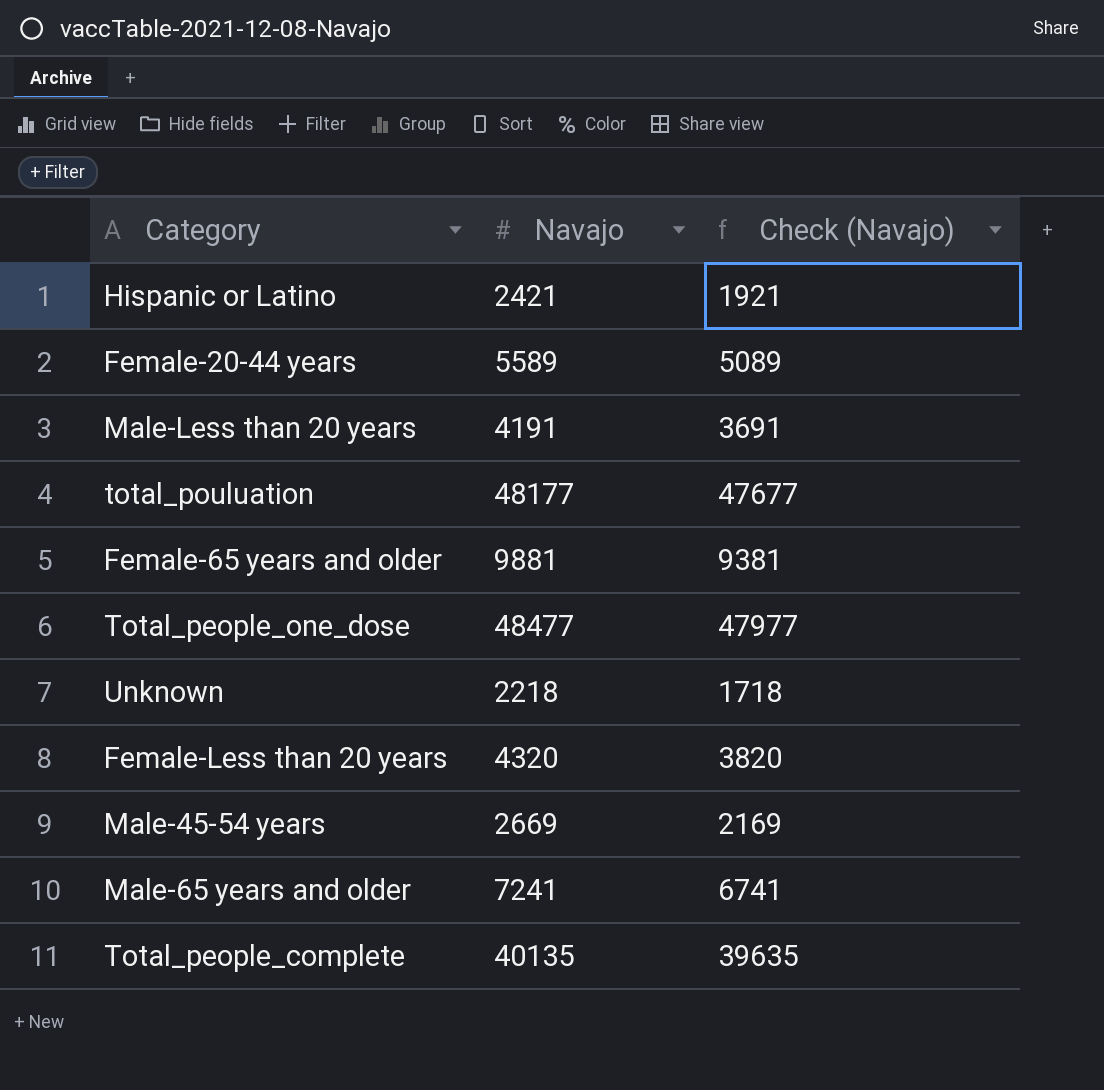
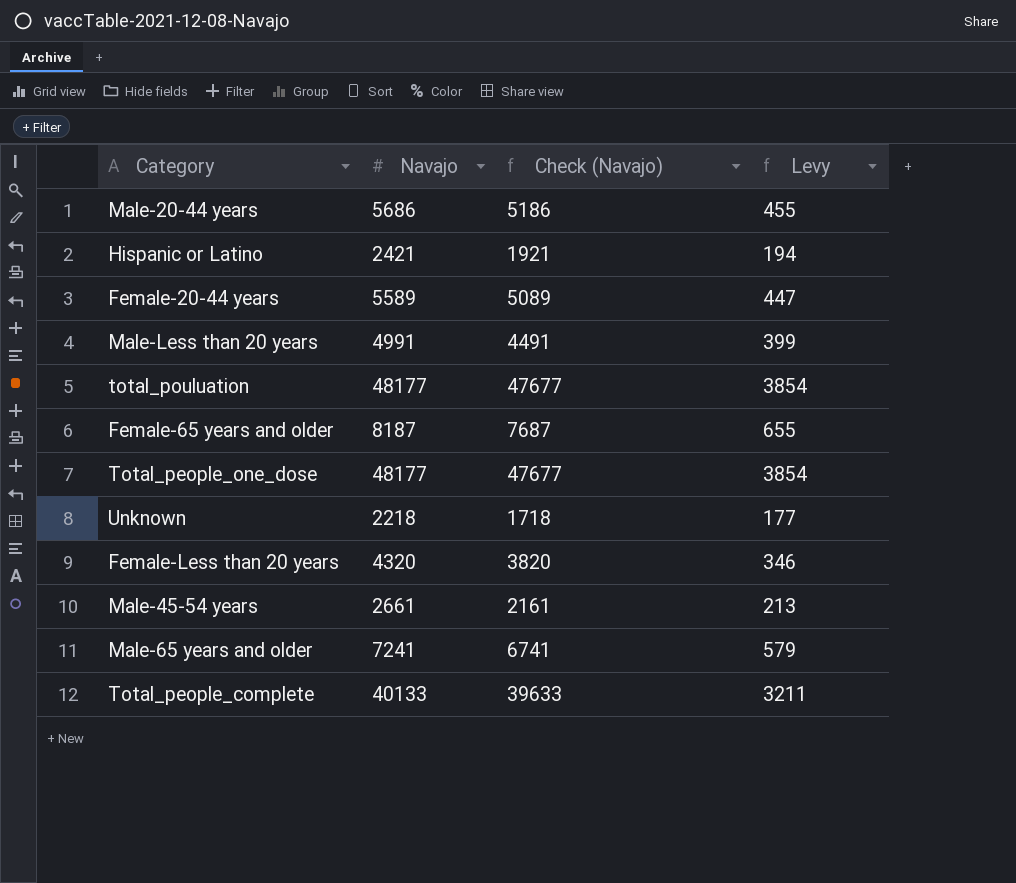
column Levy | formula: none -> [Navajo] * 0.08
row Male-20-44 years: none -> 5686 | 5186 | 455
Male-Less than 20 years | Navajo: 4191 -> 4991
Male-Less than 20 years | Check (Navajo): 3691 -> 4491
Female-65 years and older | Navajo: 9881 -> 8187
Female-65 years and older | Check (Navajo): 9381 -> 7687
Total_people_one_dose | Navajo: 48477 -> 48177
Total_people_one_dose | Check (Navajo): 47977 -> 47677
Male-45-54 years | Navajo: 2669 -> 2661
Male-45-54 years | Check (Navajo): 2169 -> 2161
Total_people_complete | Navajo: 40135 -> 40133
Total_people_complete | Check (Navajo): 39635 -> 39633

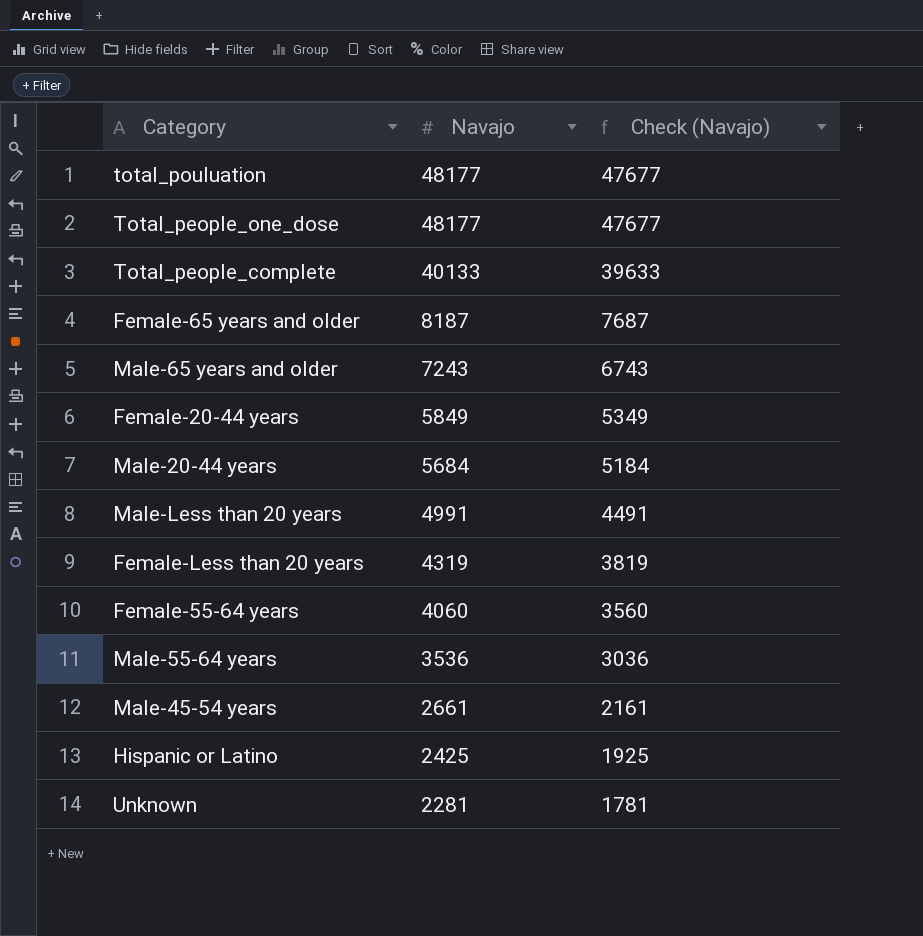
row order: none -> Navajo descending
column Levy | formula: [Navajo] * 0.08 -> none
Male-65 years and older | Navajo: 7241 -> 7243
Male-65 years and older | Check (Navajo): 6741 -> 6743
Female-20-44 years | Navajo: 5589 -> 5849
Female-20-44 years | Check (Navajo): 5089 -> 5349
Male-20-44 years | Navajo: 5686 -> 5684
Male-20-44 years | Check (Navajo): 5186 -> 5184
Female-Less than 20 years | Navajo: 4320 -> 4319
Female-Less than 20 years | Check (Navajo): 3820 -> 3819
row Female-55-64 years: none -> 4060 | 3560
row Male-55-64 years: none -> 3536 | 3036
Hispanic or Latino | Navajo: 2421 -> 2425
Hispanic or Latino | Check (Navajo): 1921 -> 1925
Unknown | Navajo: 2218 -> 2281
Unknown | Check (Navajo): 1718 -> 1781

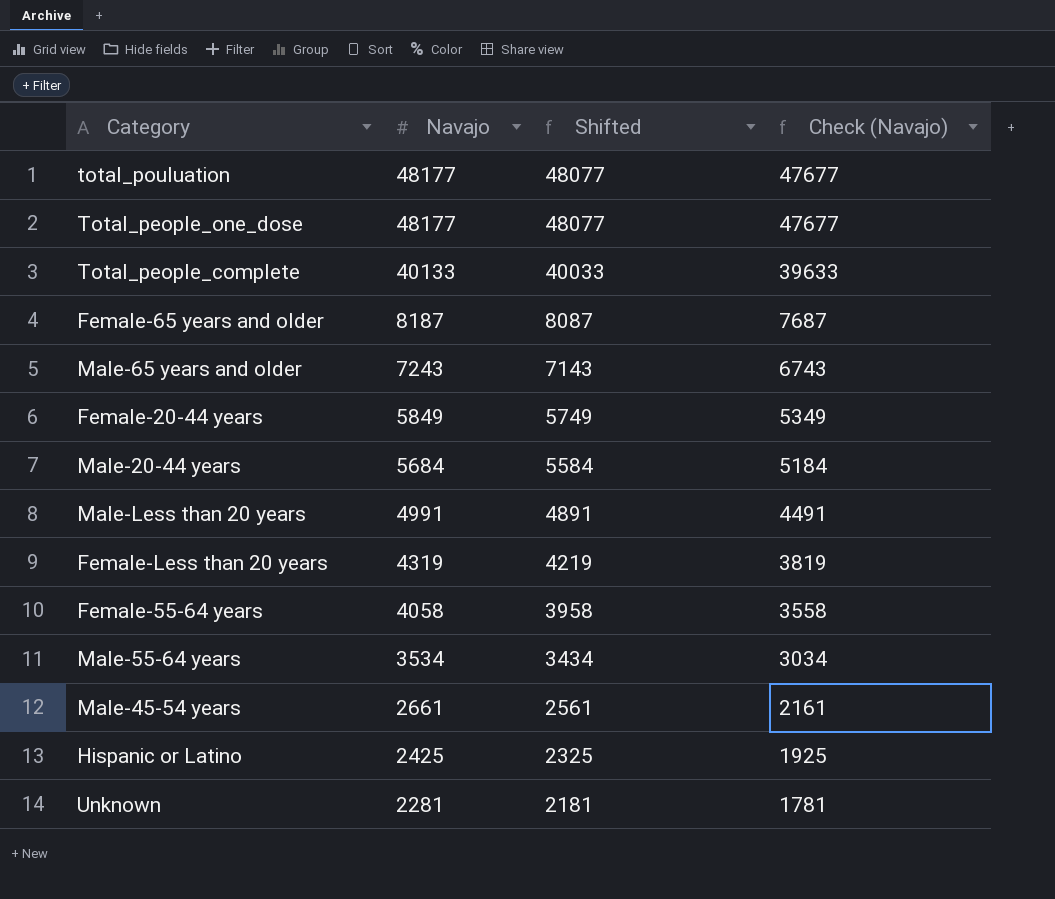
column Shifted | formula: none -> [Navajo] - 100
Female-55-64 years | Navajo: 4060 -> 4058
Female-55-64 years | Check (Navajo): 3560 -> 3558
Male-55-64 years | Navajo: 3536 -> 3534
Male-55-64 years | Check (Navajo): 3036 -> 3034

